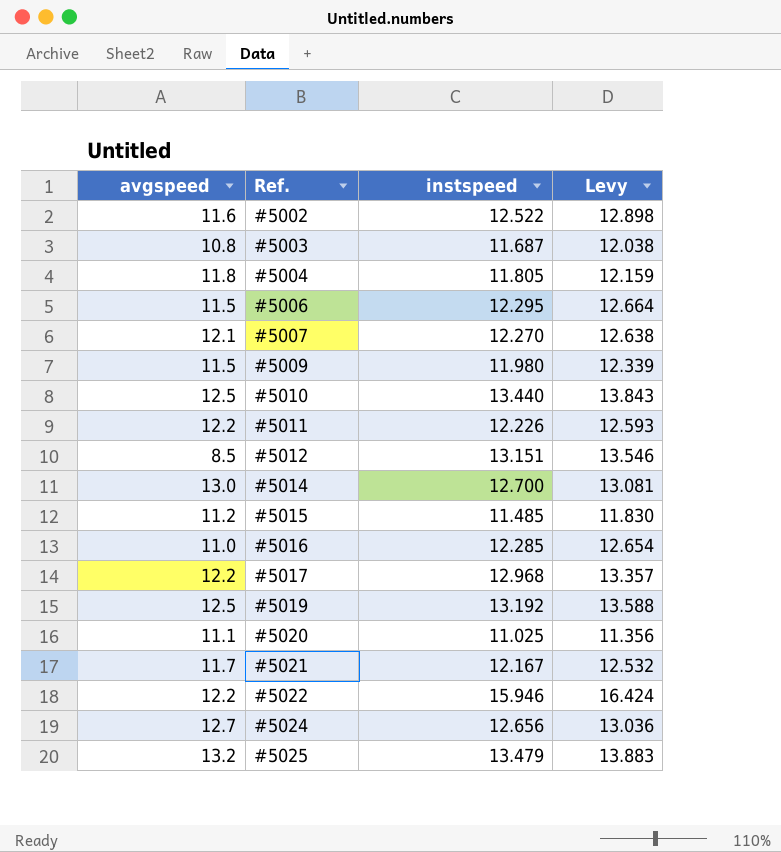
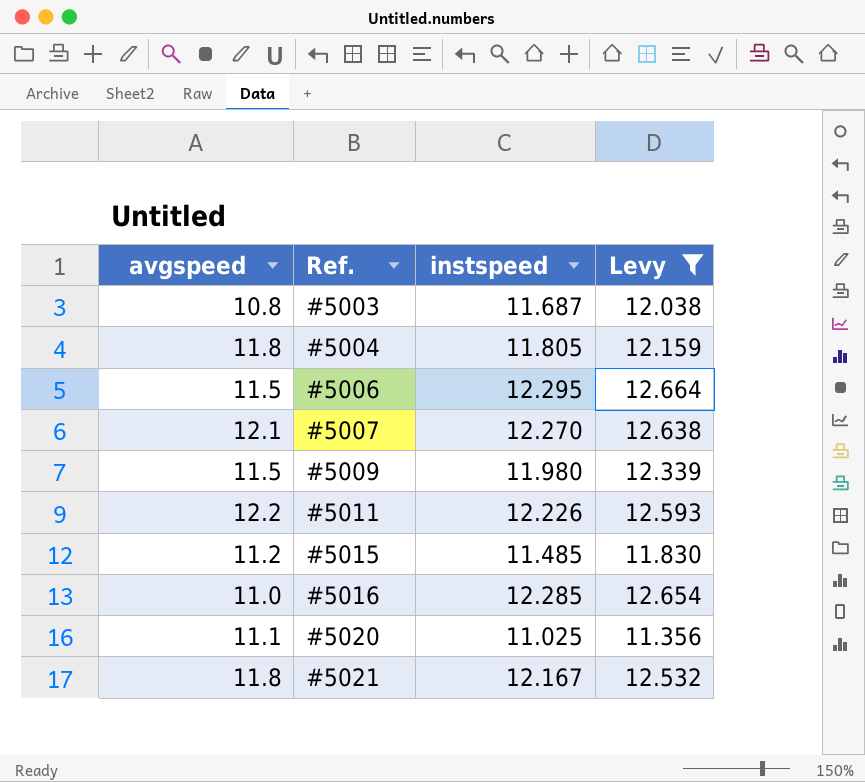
filter: none -> Levy <= 12.664
#5021 | avgspeed: 11.7 -> 11.8

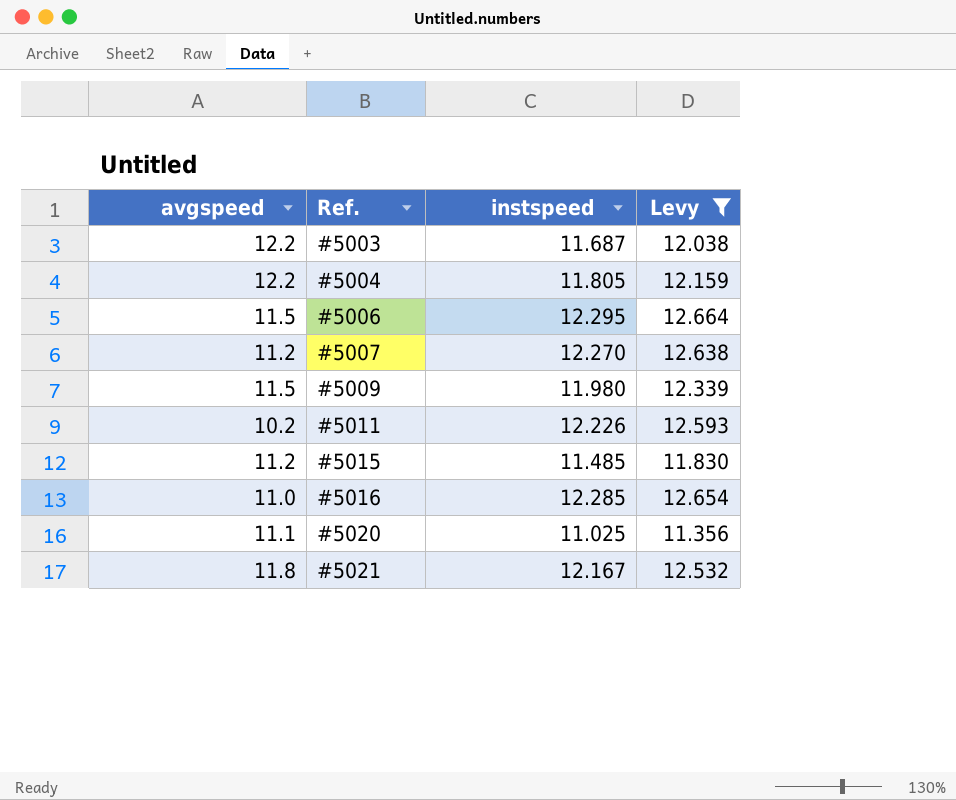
#5003 | avgspeed: 10.8 -> 12.2
#5004 | avgspeed: 11.8 -> 12.2
#5007 | avgspeed: 12.1 -> 11.2
#5011 | avgspeed: 12.2 -> 10.2

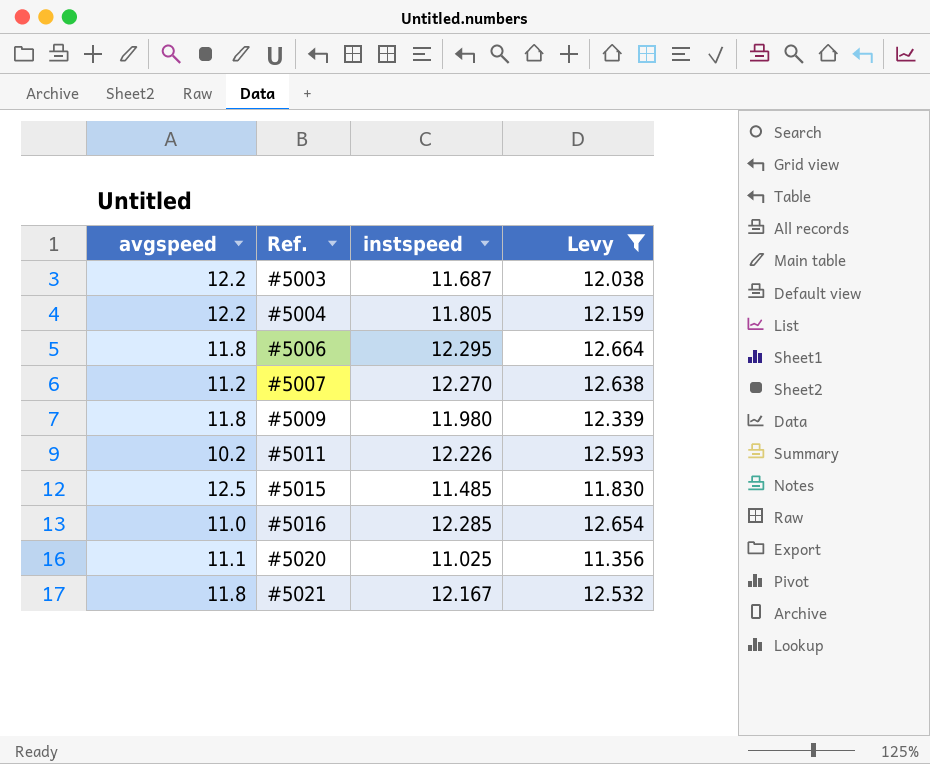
#5006 | avgspeed: 11.5 -> 11.8
#5009 | avgspeed: 11.5 -> 11.8
#5015 | avgspeed: 11.2 -> 12.5

